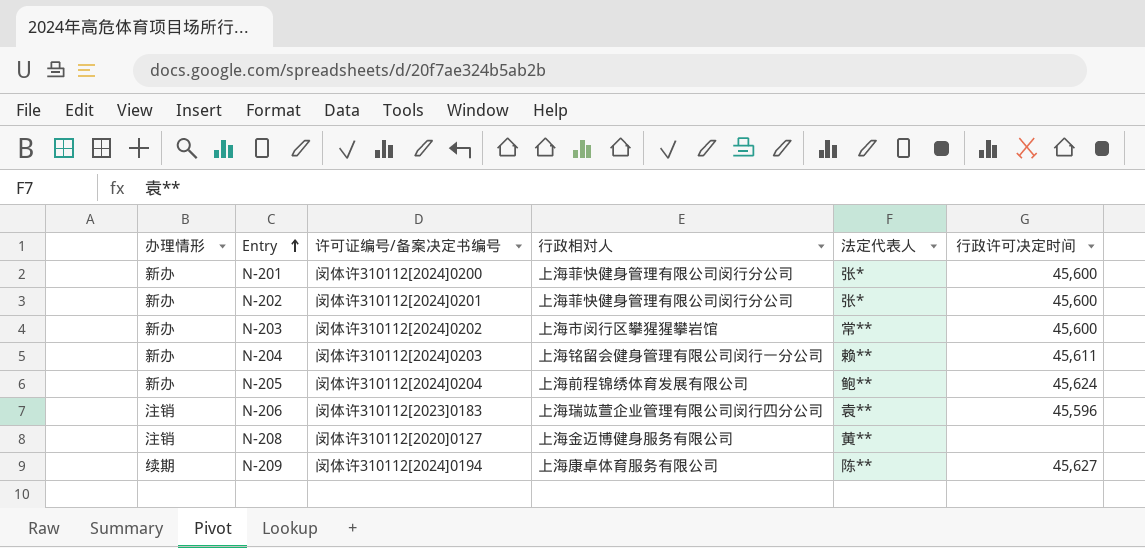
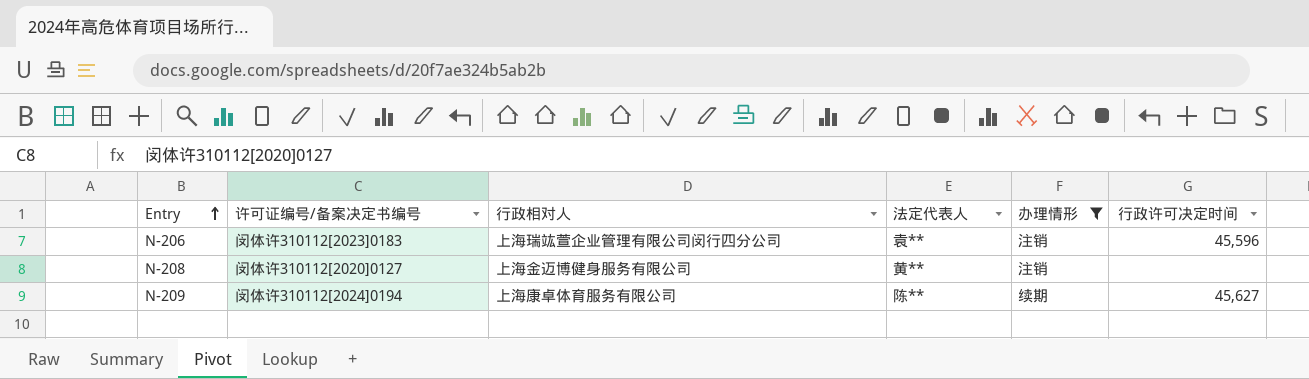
filter: none -> 办理情形 != 新办
column 办理情形 | position: 1 -> 5

